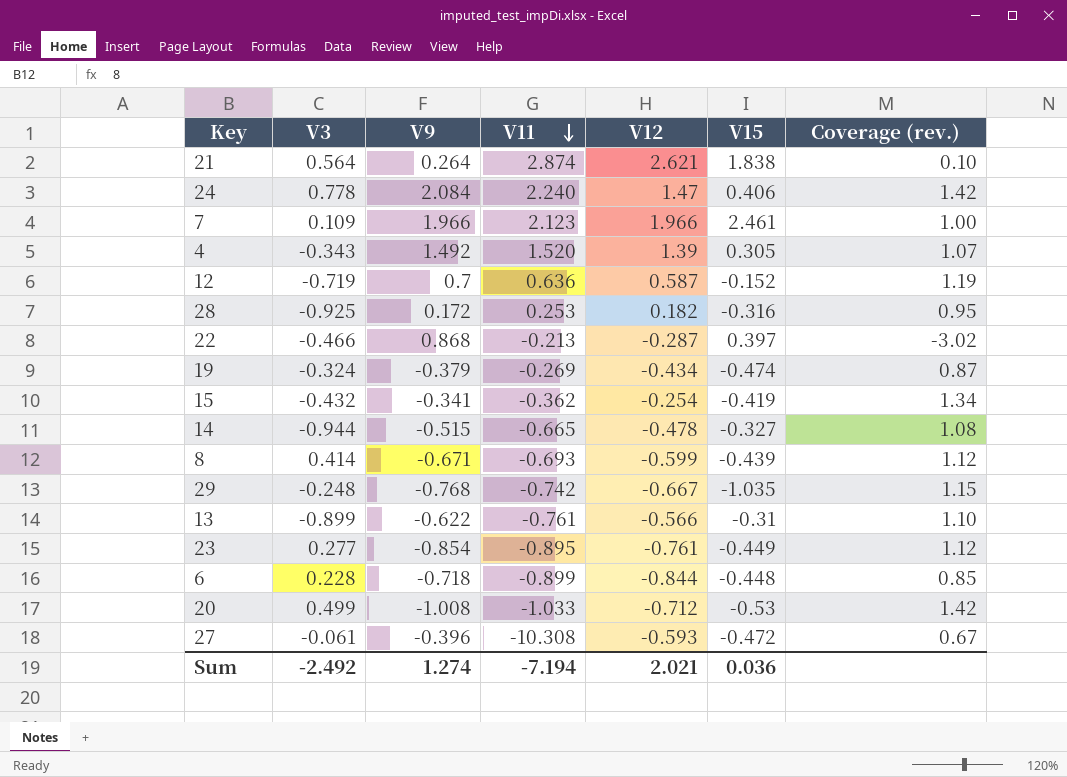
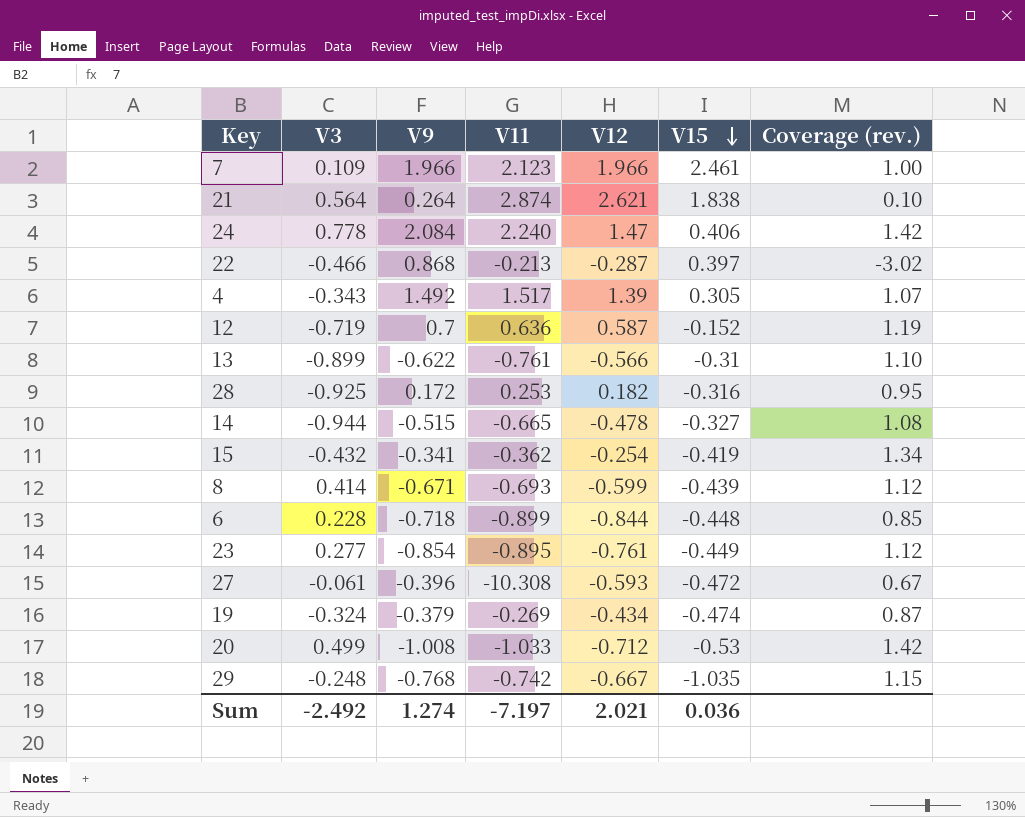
row order: V11 descending -> V15 descending
4 | V11: 1.520 -> 1.517
Sum | V11: -7.194 -> -7.197

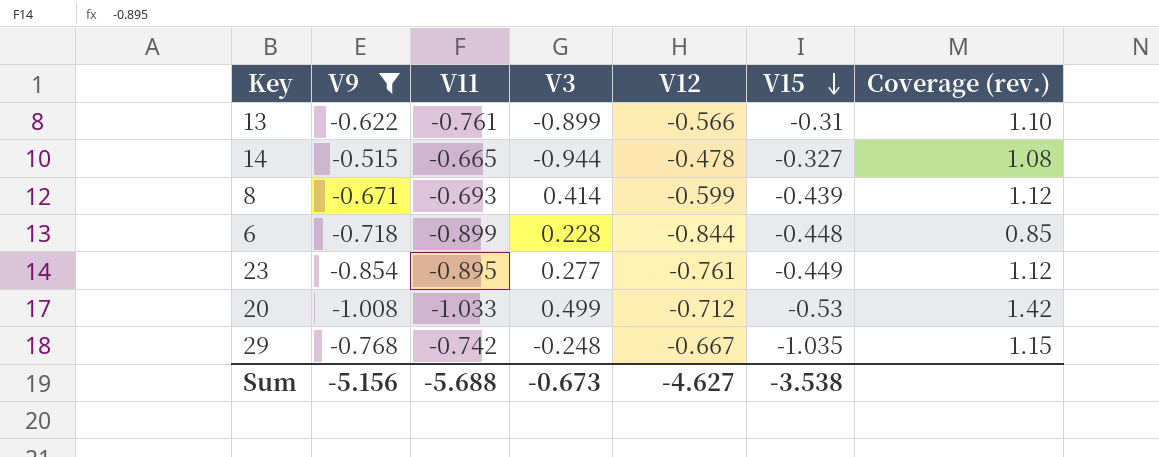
filter: none -> V9 <= -0.515
column V3 | position: 2 -> 4
Sum | V9: 1.274 -> -5.156
Sum | V11: -7.197 -> -5.688
Sum | V3: -2.492 -> -0.673
Sum | V12: 2.021 -> -4.627
Sum | V15: 0.036 -> -3.538

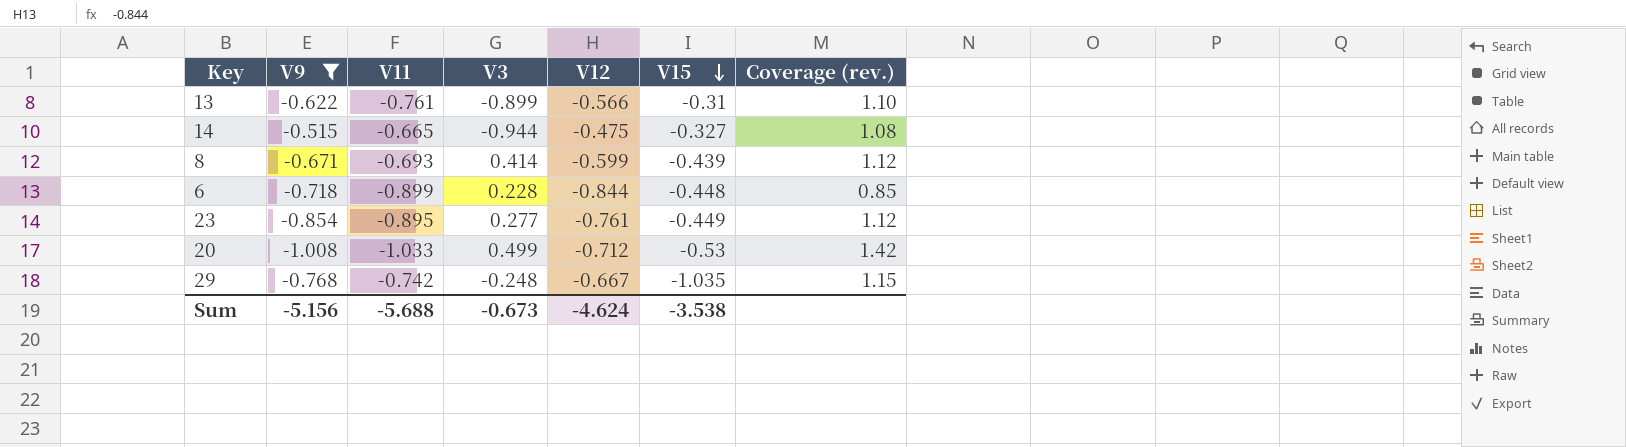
14 | V12: -0.478 -> -0.475
Sum | V12: -4.627 -> -4.624

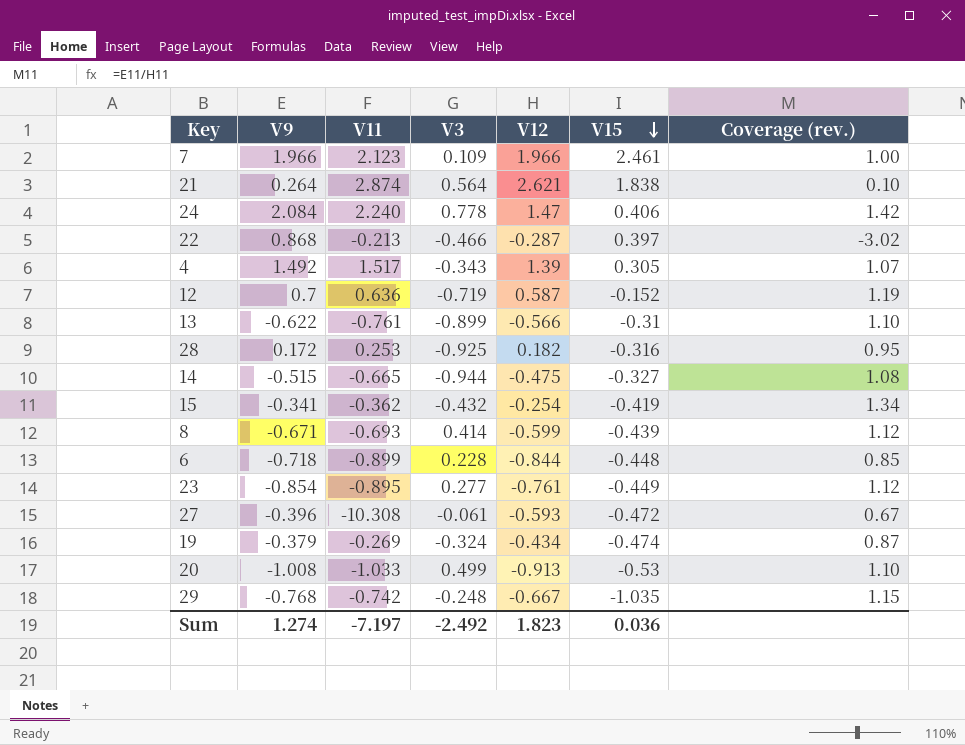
filter: V9 <= -0.515 -> none
20 | V12: -0.712 -> -0.913
20 | Coverage (rev.): 1.42 -> 1.10
Sum | V9: -5.156 -> 1.274
Sum | V11: -5.688 -> -7.197
Sum | V3: -0.673 -> -2.492
Sum | V12: -4.624 -> 1.823
Sum | V15: -3.538 -> 0.036

